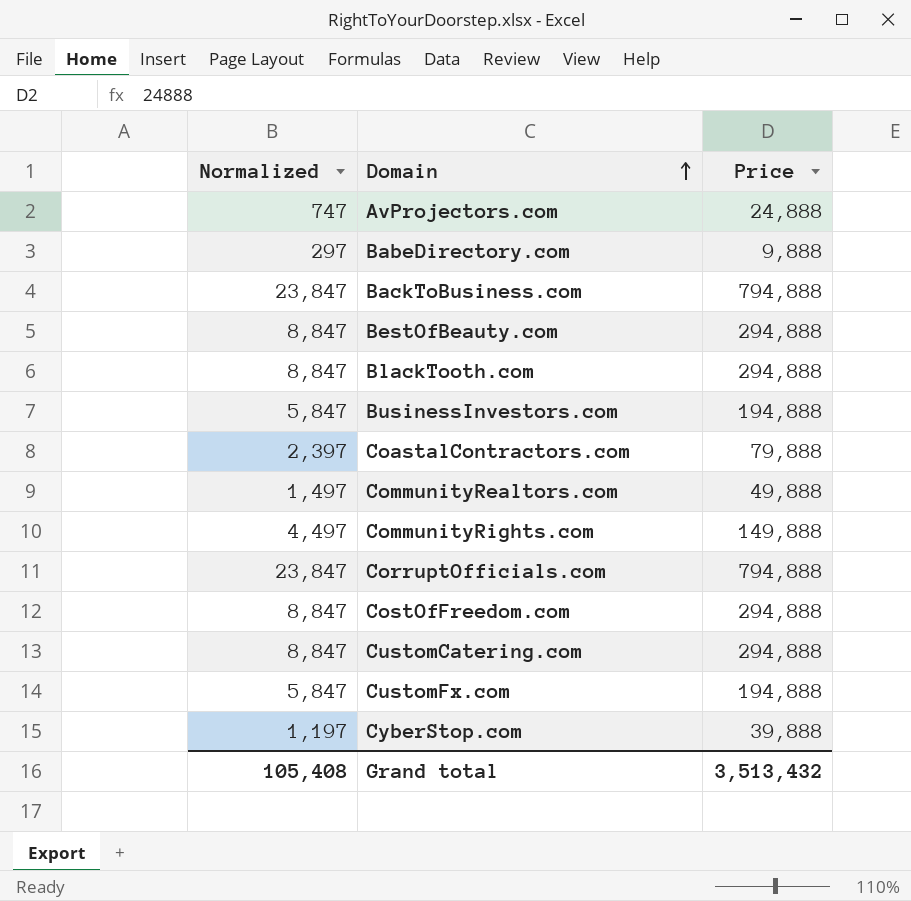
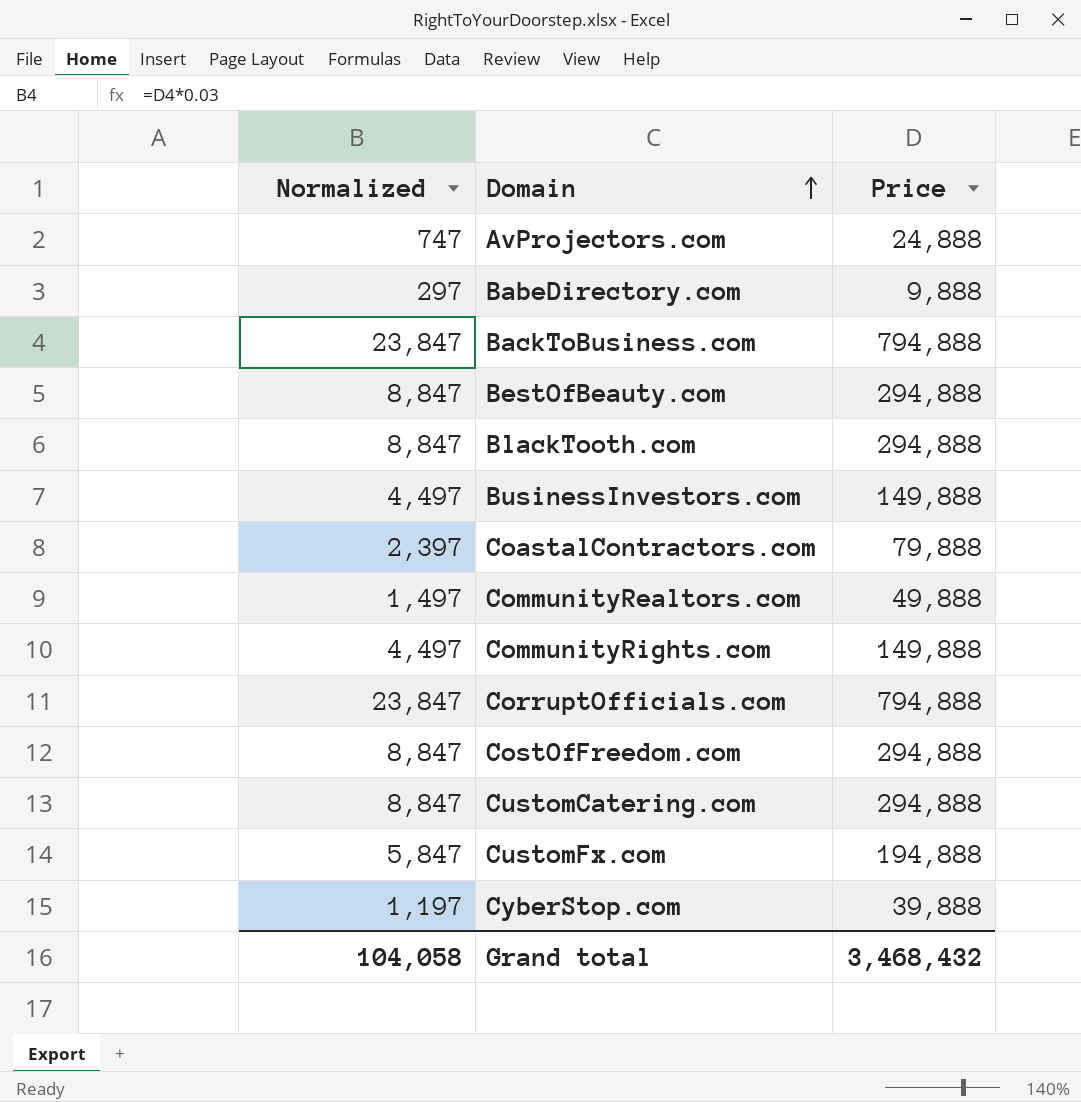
BusinessInvestors.com | Normalized: 5,847 -> 4,497
BusinessInvestors.com | Price: 194,888 -> 149,888
Grand total | Normalized: 105,408 -> 104,058
Grand total | Price: 3,513,432 -> 3,468,432

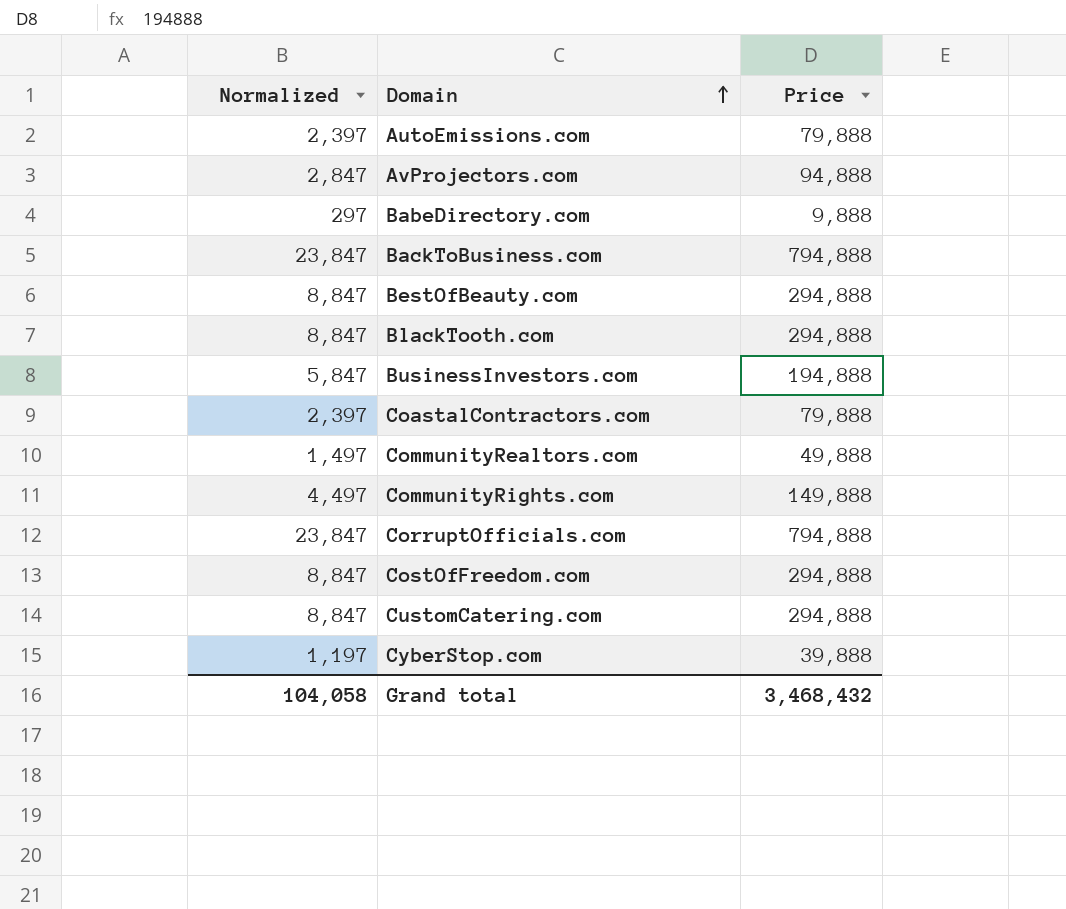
row CustomFx.com: 5,847 | 194,888 -> none
row AutoEmissions.com: none -> 2,397 | 79,888
AvProjectors.com | Normalized: 747 -> 2,847
AvProjectors.com | Price: 24,888 -> 94,888
BusinessInvestors.com | Normalized: 4,497 -> 5,847
BusinessInvestors.com | Price: 149,888 -> 194,888

